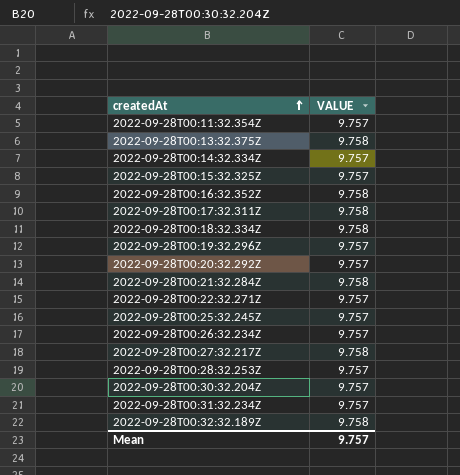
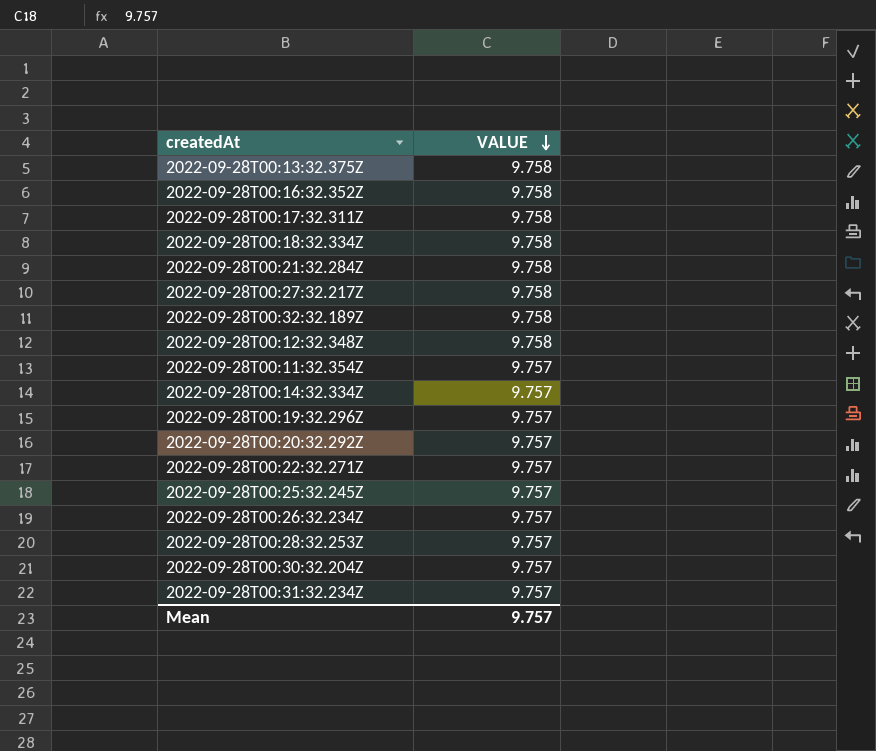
row order: createdAt ascending -> VALUE descending
row 2022-09-28T00:15:32.325Z: 9.757 -> none
row 2022-09-28T00:12:32.348Z: none -> 9.758

